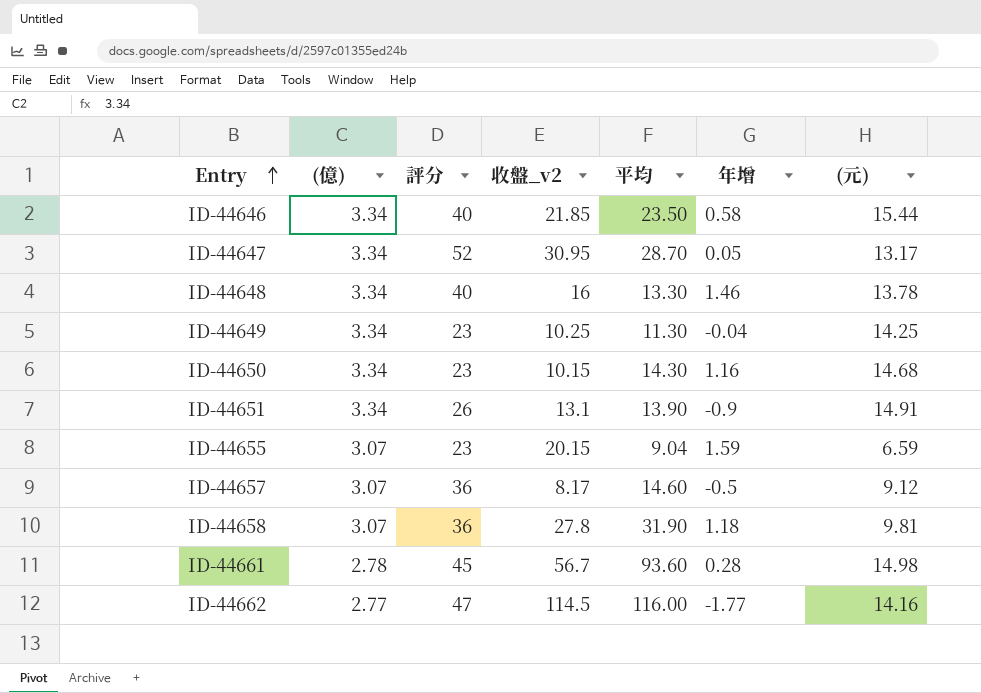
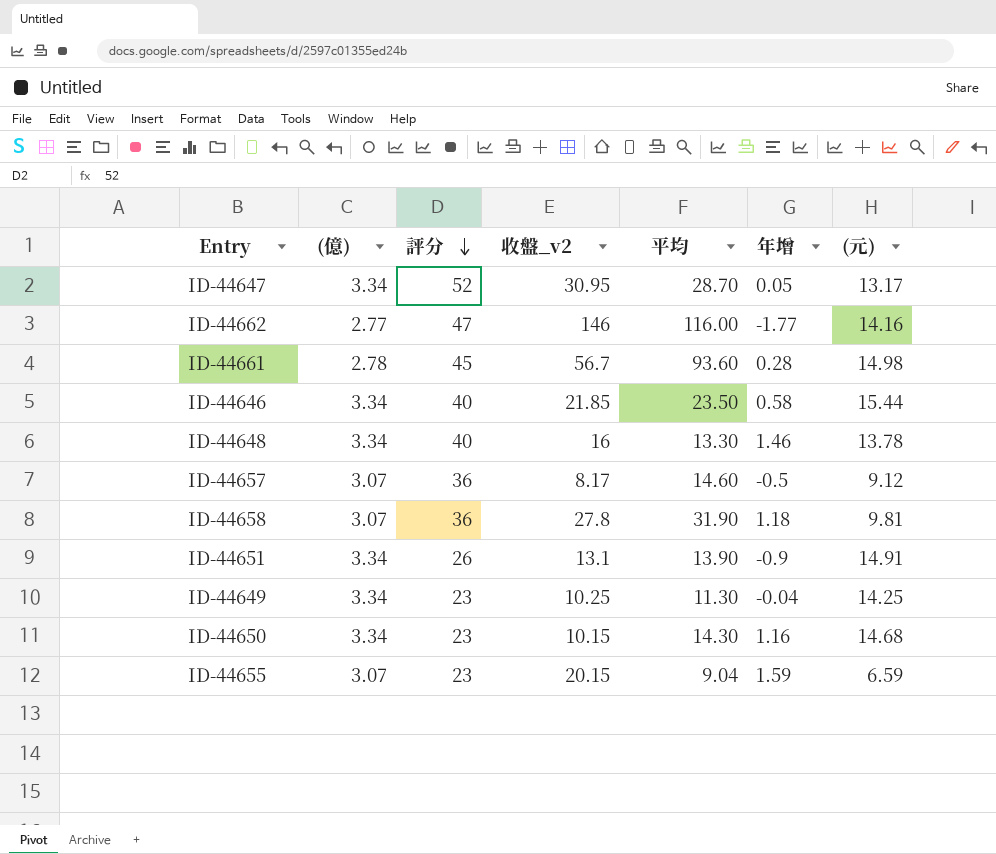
row order: Entry ascending -> 評分 descending
ID-44662 | 收盤_v2: 114.5 -> 146

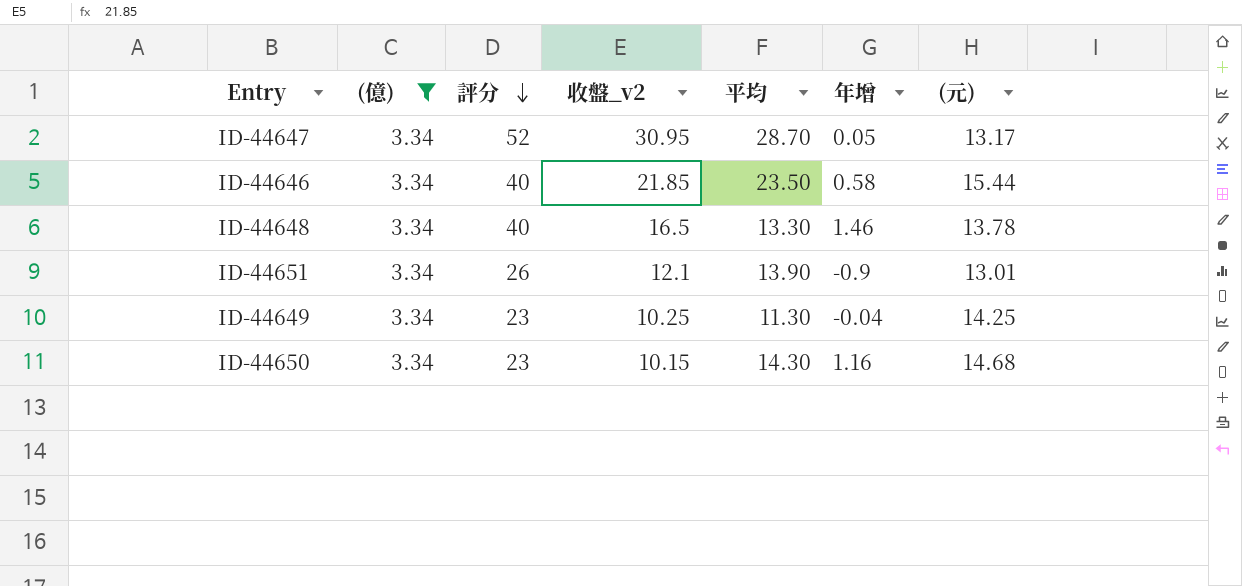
filter: none -> (億) = 3.34
ID-44648 | 收盤_v2: 16 -> 16.5
ID-44651 | 收盤_v2: 13.1 -> 12.1
ID-44651 | (元): 14.91 -> 13.01

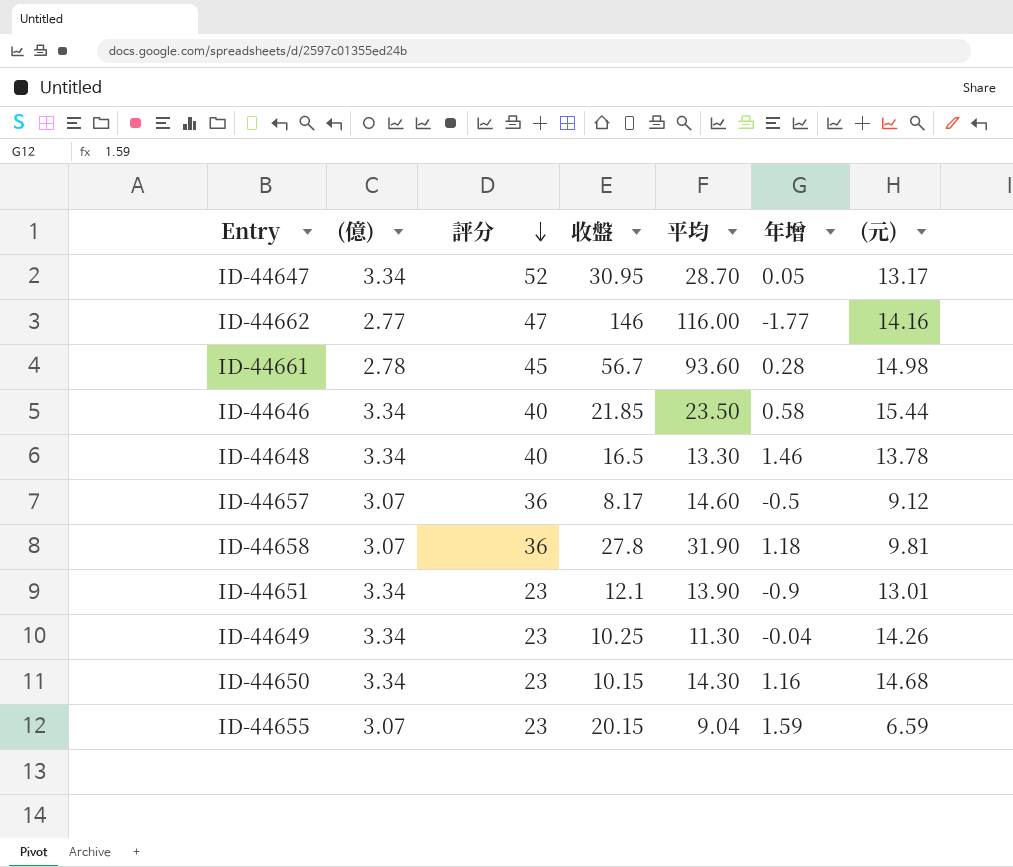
filter: (億) = 3.34 -> none
column name: 收盤_v2 -> 收盤
ID-44651 | 評分: 26 -> 23
ID-44649 | (元): 14.25 -> 14.26

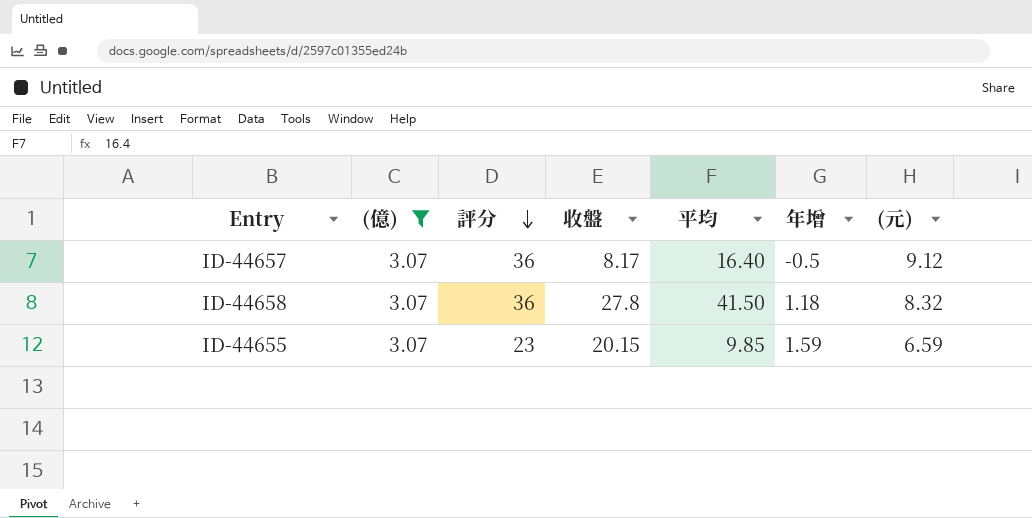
filter: none -> (億) = 3.07
ID-44657 | 平均: 14.60 -> 16.40
ID-44658 | 平均: 31.90 -> 41.50
ID-44658 | (元): 9.81 -> 8.32
ID-44655 | 平均: 9.04 -> 9.85

